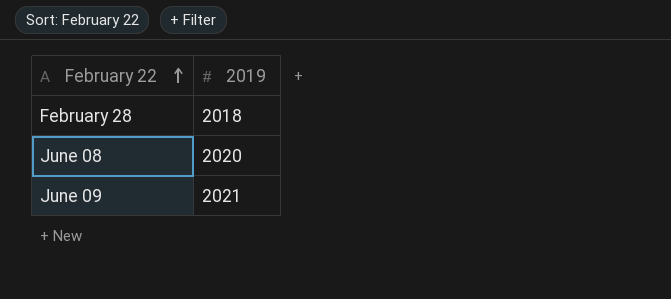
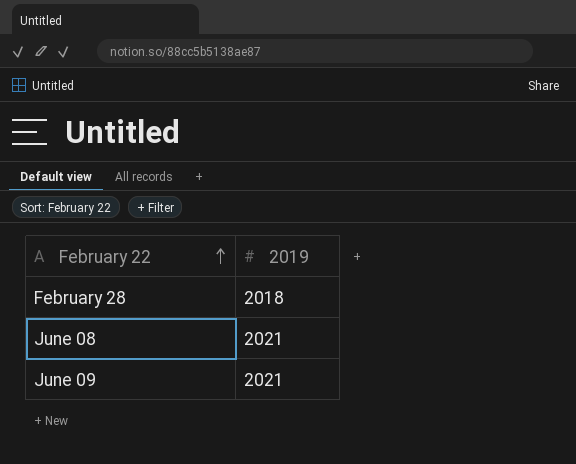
June 08 | 2019: 2020 -> 2021

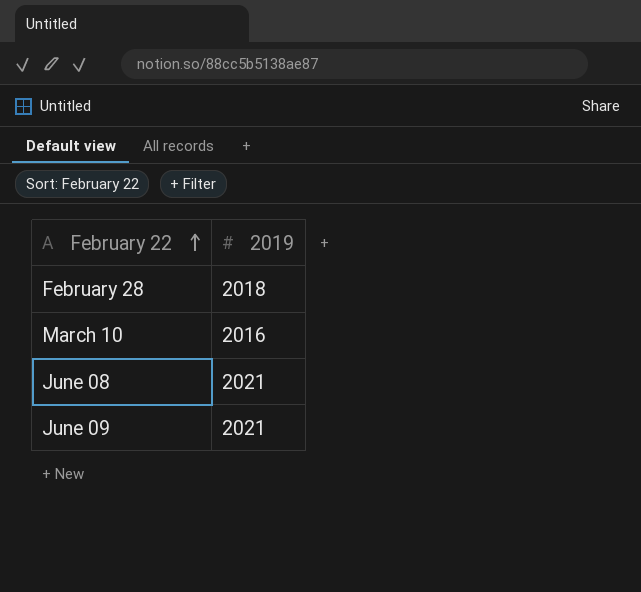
row March 10: none -> 2016

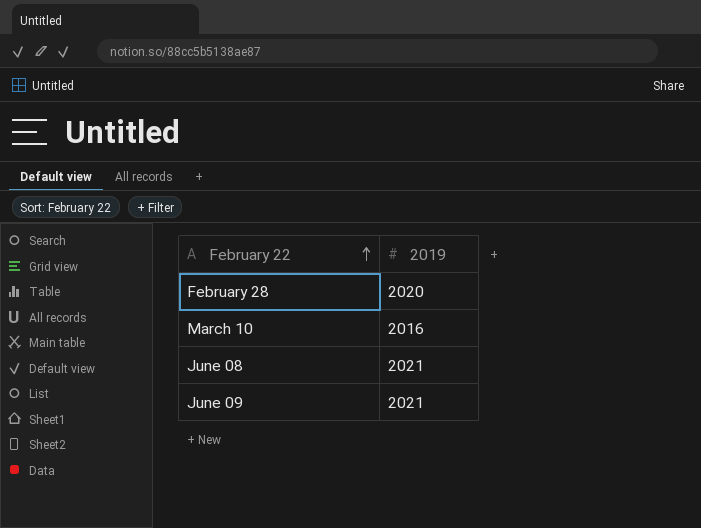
February 28 | 2019: 2018 -> 2020

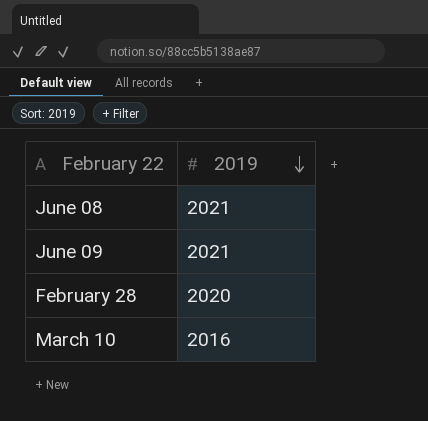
row order: February 22 ascending -> 2019 descending

